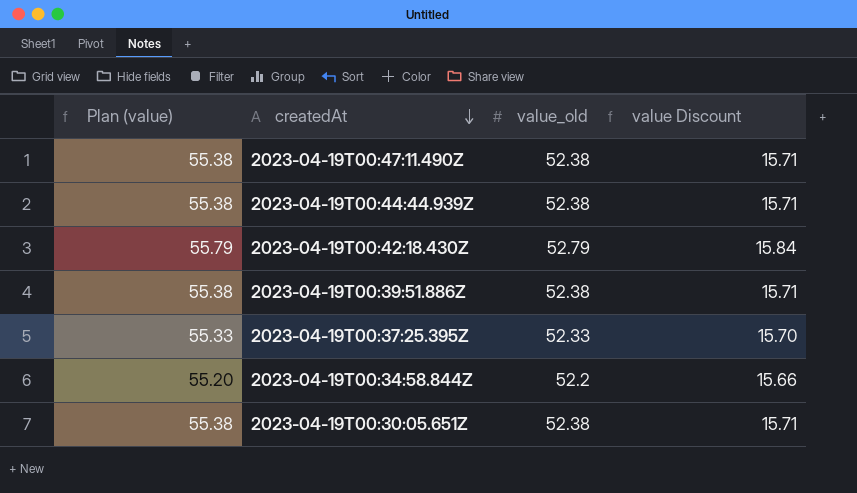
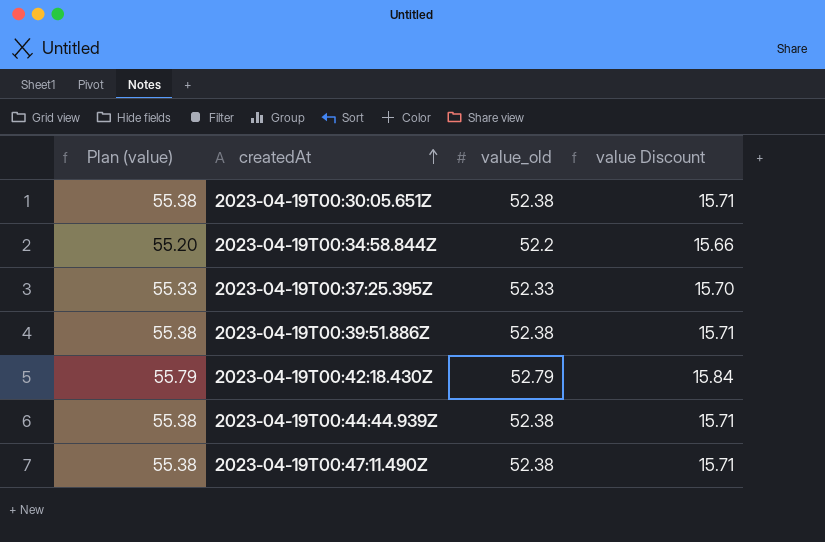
row order: createdAt descending -> createdAt ascending

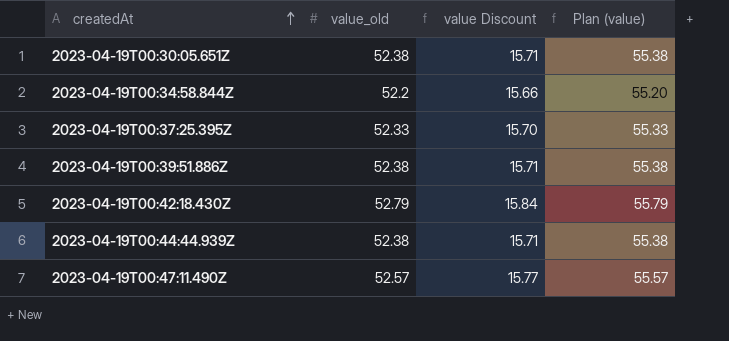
column Plan (value) | position: 1 -> 4
2023-04-19T00:47:11.490Z | value_old: 52.38 -> 52.57
2023-04-19T00:47:11.490Z | value Discount: 15.71 -> 15.77
2023-04-19T00:47:11.490Z | Plan (value): 55.38 -> 55.57

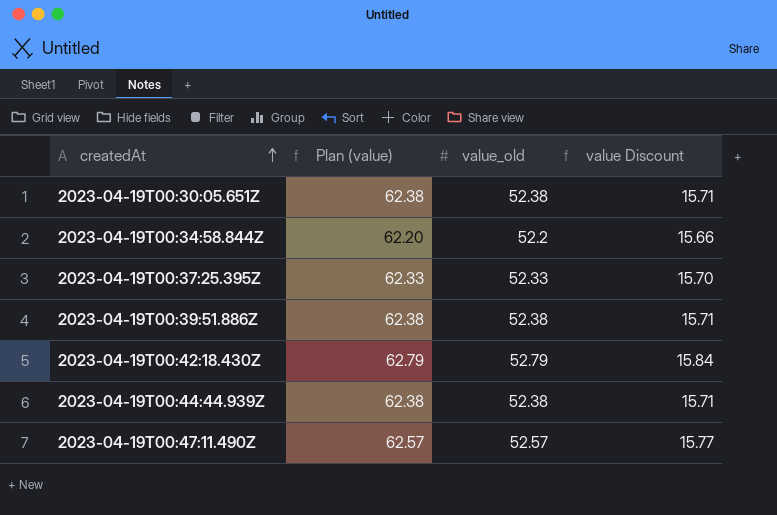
column Plan (value) | formula: [value_old] + 3 -> [value_old] + 10
column Plan (value) | position: 4 -> 2

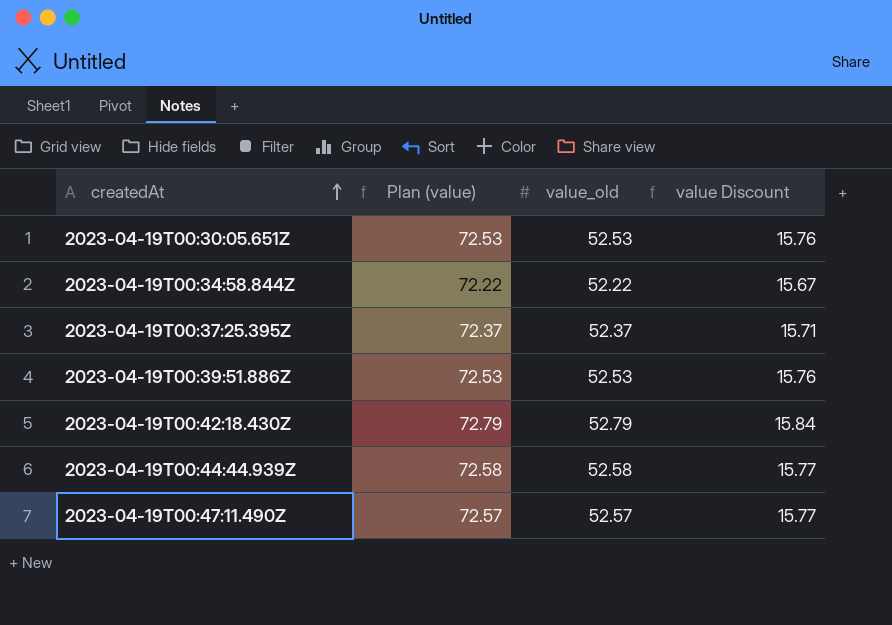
column Plan (value) | formula: [value_old] + 10 -> [value_old] + 20
2023-04-19T00:30:05.651Z | value_old: 52.38 -> 52.53
2023-04-19T00:30:05.651Z | value Discount: 15.71 -> 15.76
2023-04-19T00:34:58.844Z | value_old: 52.2 -> 52.22
2023-04-19T00:34:58.844Z | value Discount: 15.66 -> 15.67
2023-04-19T00:37:25.395Z | value_old: 52.33 -> 52.37
2023-04-19T00:37:25.395Z | value Discount: 15.70 -> 15.71
2023-04-19T00:39:51.886Z | value_old: 52.38 -> 52.53
2023-04-19T00:39:51.886Z | value Discount: 15.71 -> 15.76
2023-04-19T00:44:44.939Z | value_old: 52.38 -> 52.58
2023-04-19T00:44:44.939Z | value Discount: 15.71 -> 15.77

